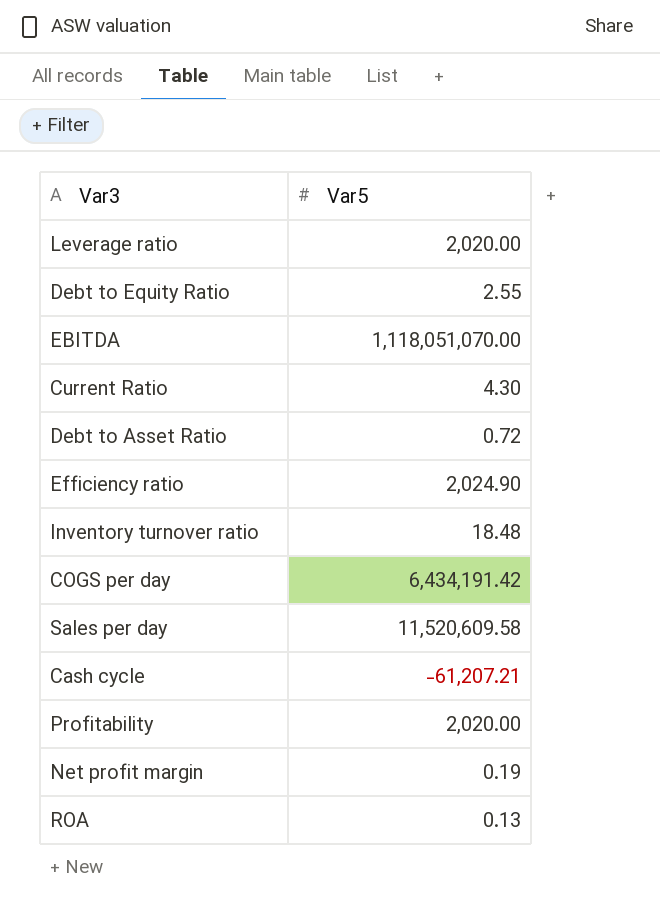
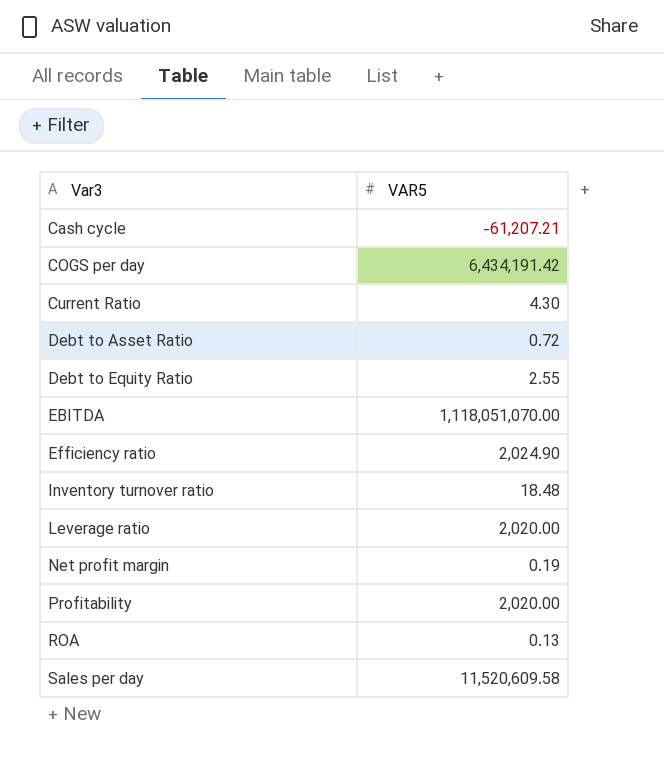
row order: none -> Var3 ascending
column name: Var5 -> VAR5

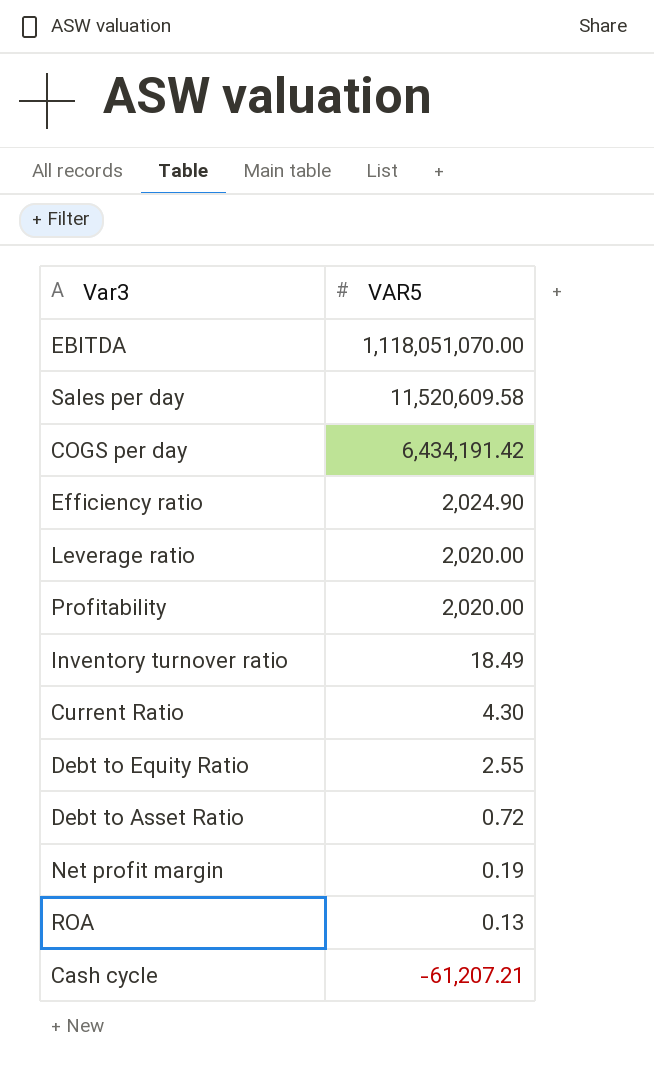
row order: Var3 ascending -> VAR5 descending
Inventory turnover ratio | VAR5: 18.48 -> 18.49

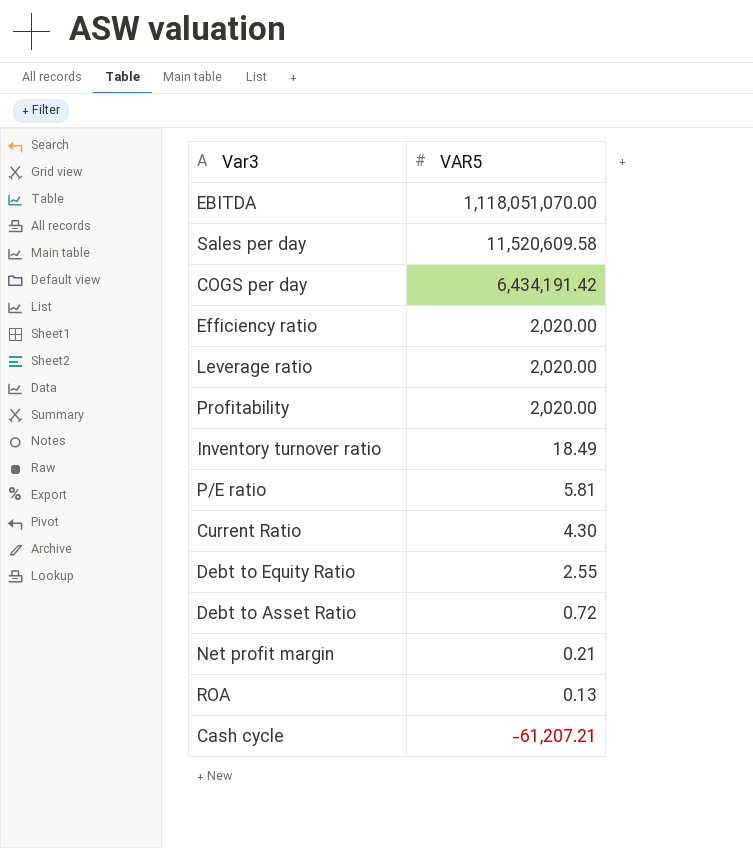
Efficiency ratio | VAR5: 2,024.90 -> 2,020.00
row P/E ratio: none -> 5.81
Net profit margin | VAR5: 0.19 -> 0.21

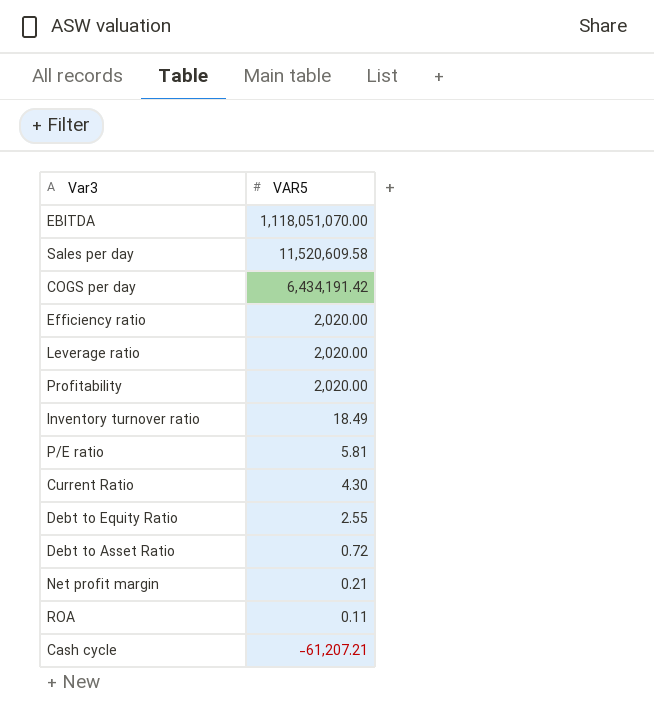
ROA | VAR5: 0.13 -> 0.11

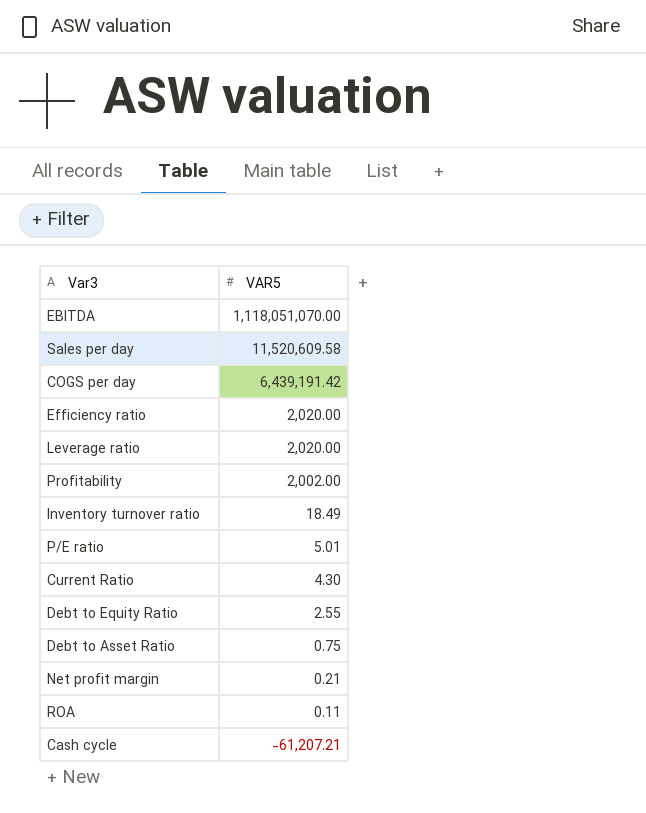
COGS per day | VAR5: 6,434,191.42 -> 6,439,191.42
Profitability | VAR5: 2,020.00 -> 2,002.00
P/E ratio | VAR5: 5.81 -> 5.01
Debt to Asset Ratio | VAR5: 0.72 -> 0.75

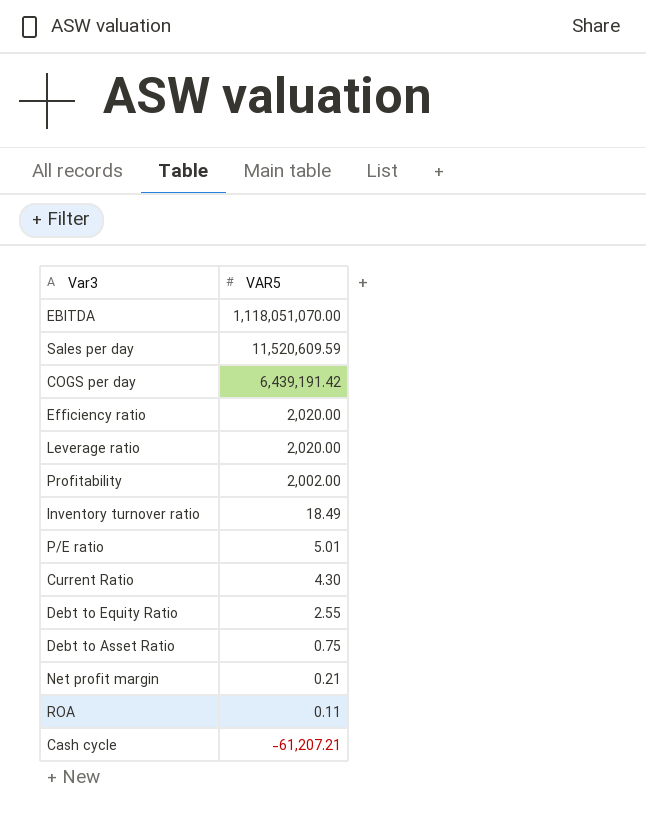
Sales per day | VAR5: 11,520,609.58 -> 11,520,609.59

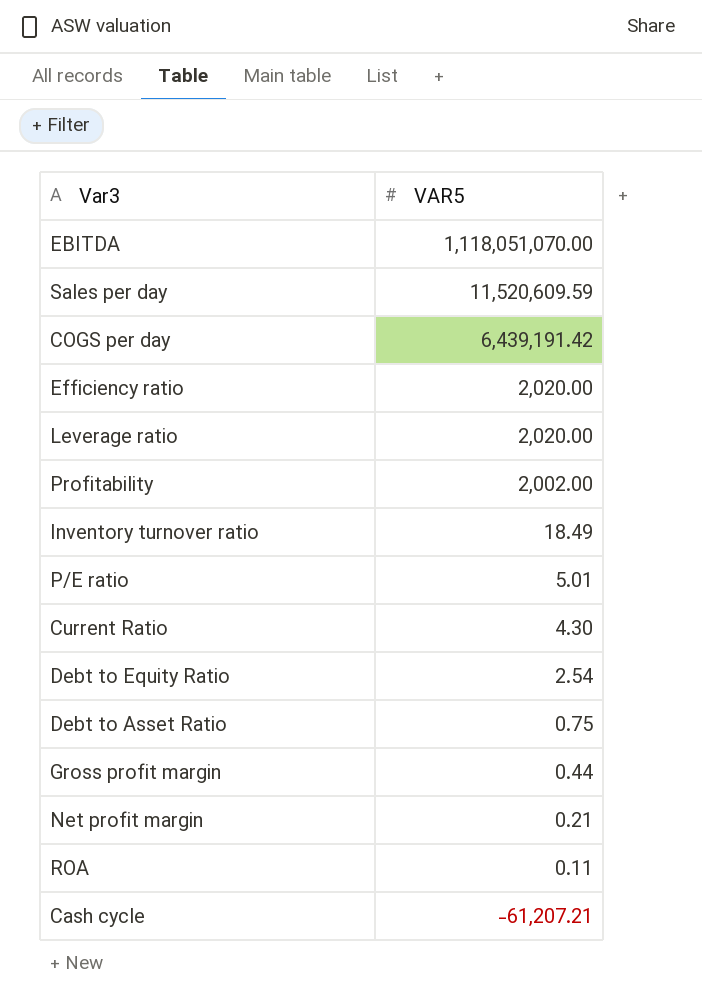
Debt to Equity Ratio | VAR5: 2.55 -> 2.54
row Gross profit margin: none -> 0.44

